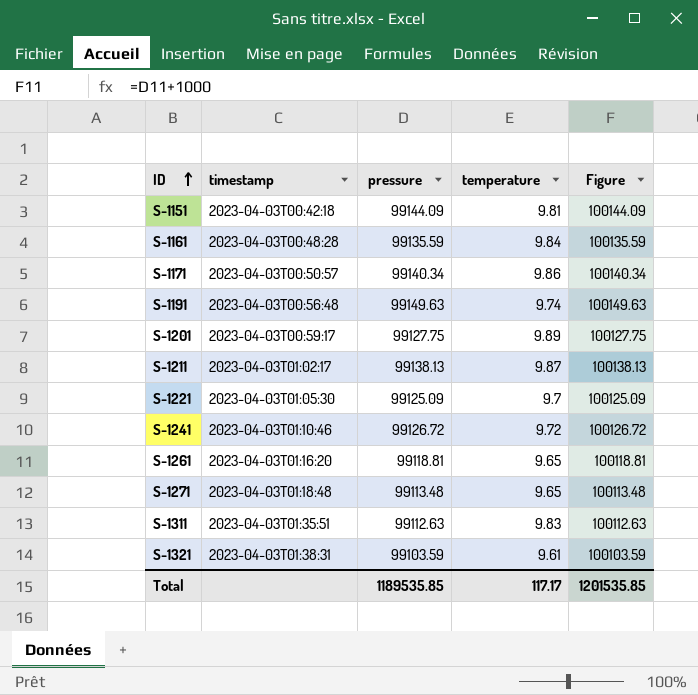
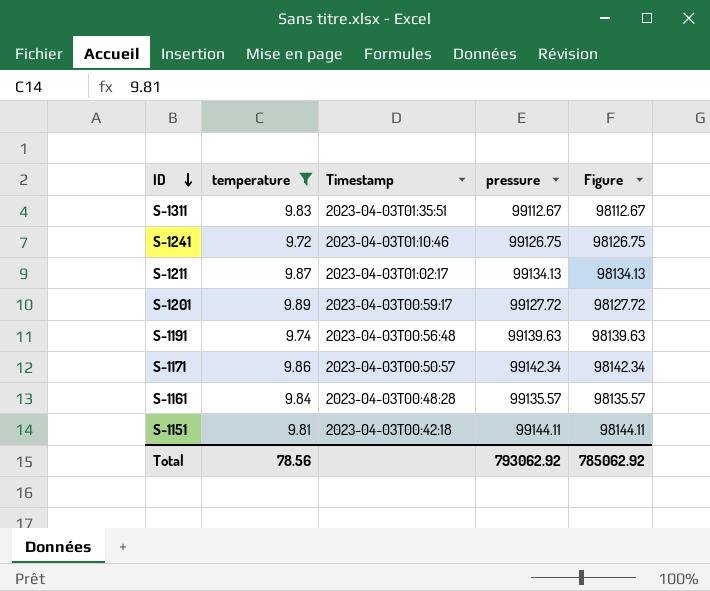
filter: none -> temperature >= 9.72
row order: ID ascending -> ID descending
column temperature | position: 4 -> 2
column name: timestamp -> Timestamp
column Figure | formula: [pressure] + 1000 -> [pressure] - 1000
S-1311 | pressure: 99112.63 -> 99112.67
S-1241 | pressure: 99126.72 -> 99126.75
S-1211 | pressure: 99138.13 -> 99134.13
S-1201 | pressure: 99127.75 -> 99127.72
S-1191 | pressure: 99149.63 -> 99139.63
S-1171 | pressure: 99140.34 -> 99142.34
S-1161 | pressure: 99135.59 -> 99135.57
S-1151 | pressure: 99144.09 -> 99144.11
Total | temperature: 117.17 -> 78.56
Total | pressure: 1189535.85 -> 793062.92
Total | Figure: 1201535.85 -> 785062.92

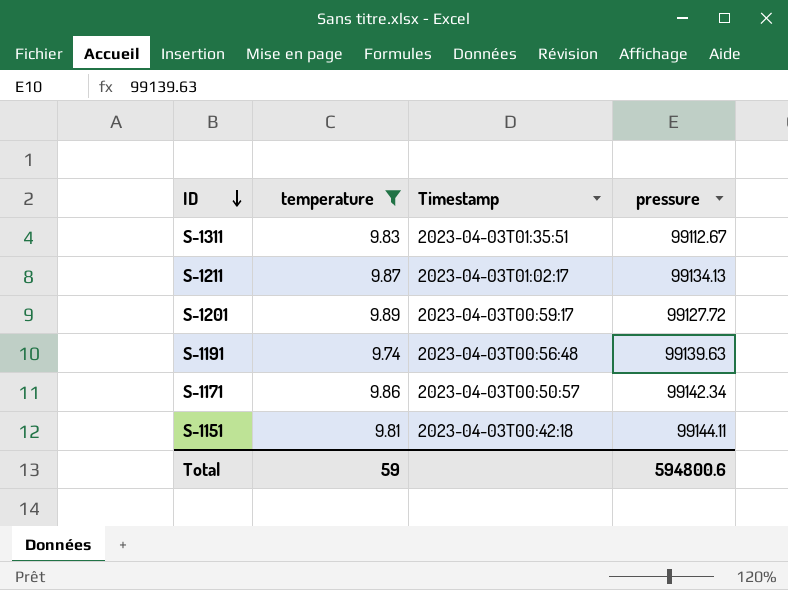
column Figure | formula: [pressure] - 1000 -> none
row S-1241: 9.72 | 2023-04-03T01:10:46 | 99126.75 | 98126.75 -> none
row S-1161: 9.84 | 2023-04-03T00:48:28 | 99135.57 | 98135.57 -> none
Total | temperature: 78.56 -> 59
Total | pressure: 793062.92 -> 594800.6

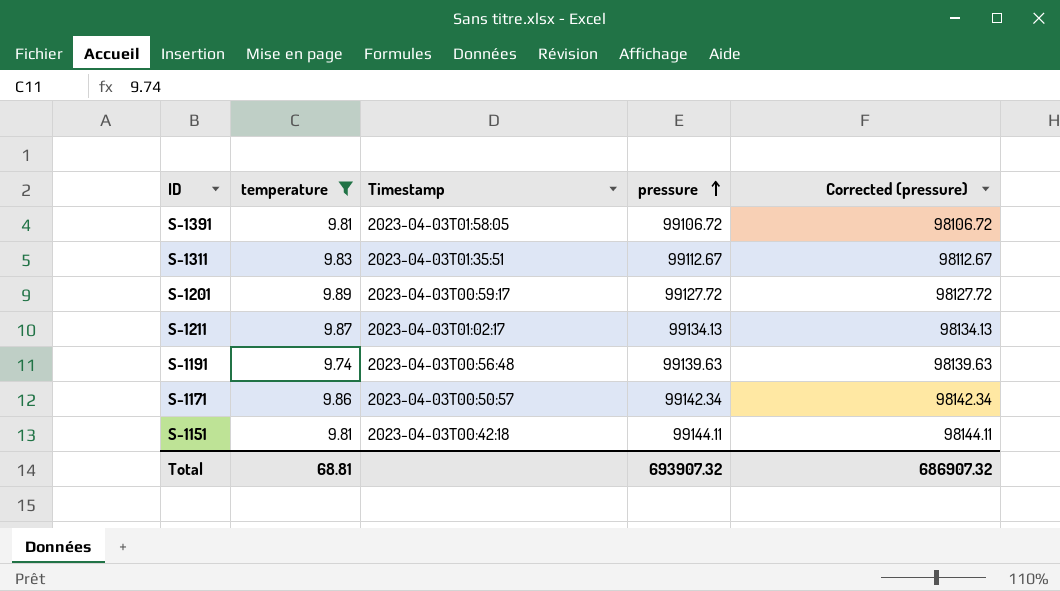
row order: ID descending -> pressure ascending
column Corrected (pressure) | formula: none -> [pressure] - 1000
row S-1391: none -> 9.81 | 2023-04-03T01:58:05 | 99106.72 | 98106.72
Total | temperature: 59 -> 68.81
Total | pressure: 594800.6 -> 693907.32

